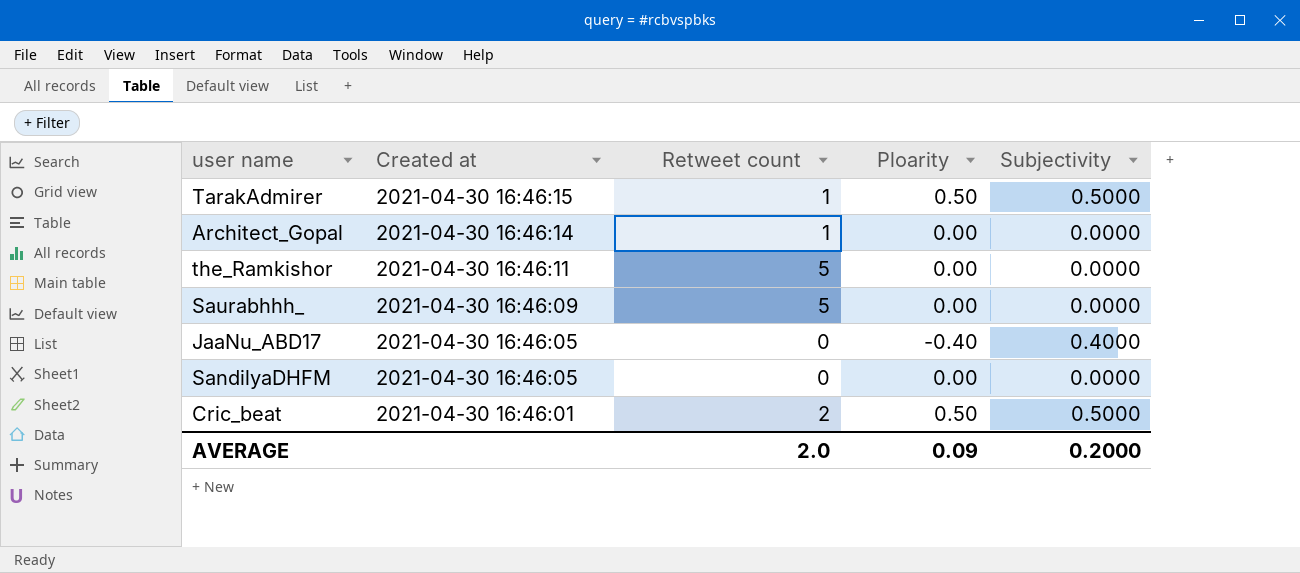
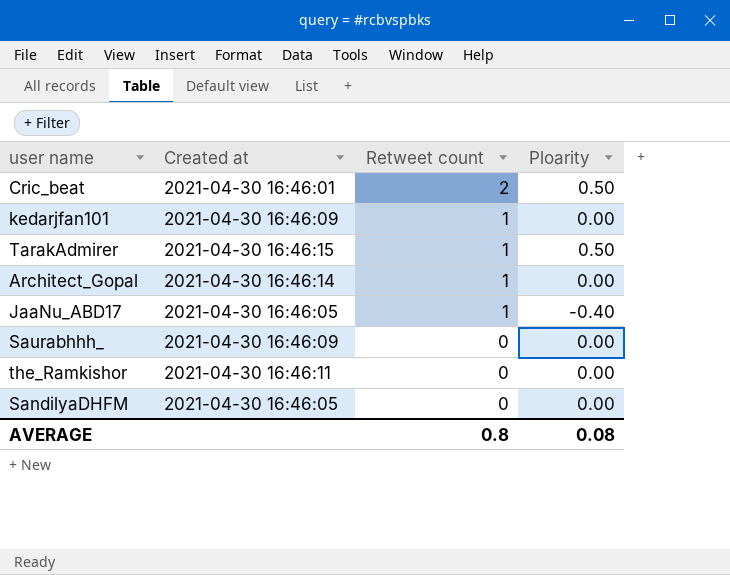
row order: Created at descending -> Retweet count descending
column Subjectivity | position: 5 -> none
row kedarjfan101: none -> 2021-04-30 16:46:09 | 1 | 0.00
JaaNu_ABD17 | Retweet count: 0 -> 1
Saurabhhh_ | Retweet count: 5 -> 0
the_Ramkishor | Retweet count: 5 -> 0
AVERAGE | Retweet count: 2.0 -> 0.8
AVERAGE | Ploarity: 0.09 -> 0.08

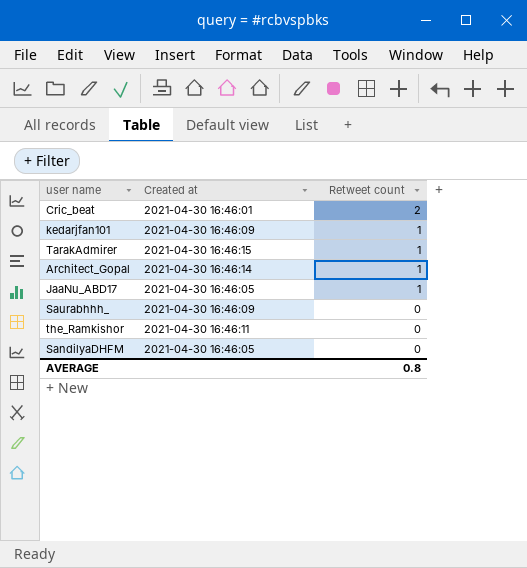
column Ploarity | position: 4 -> none

